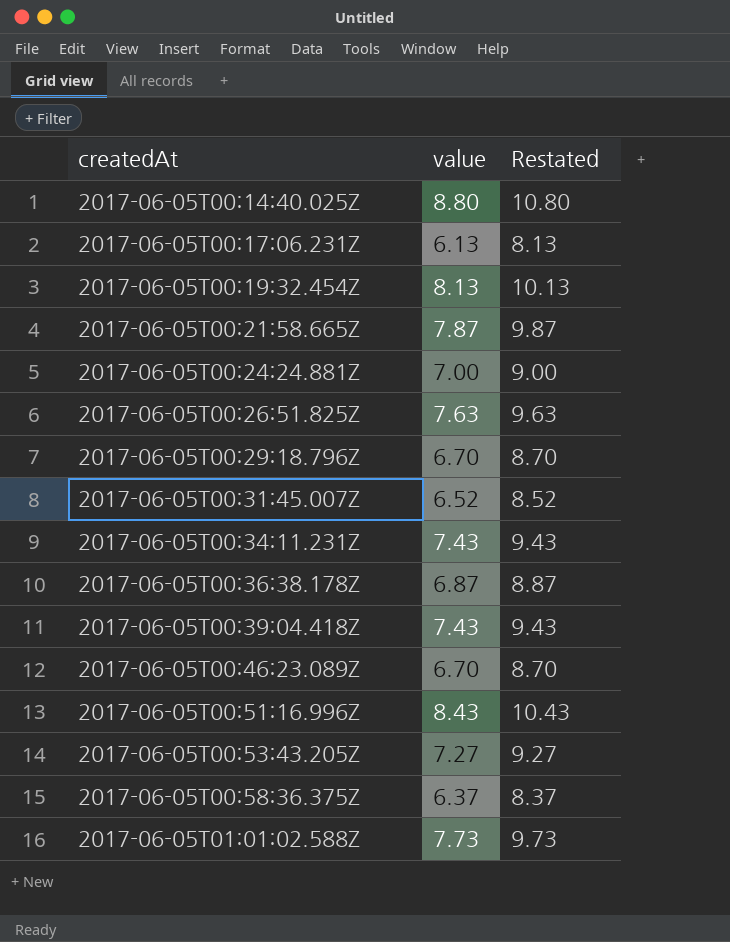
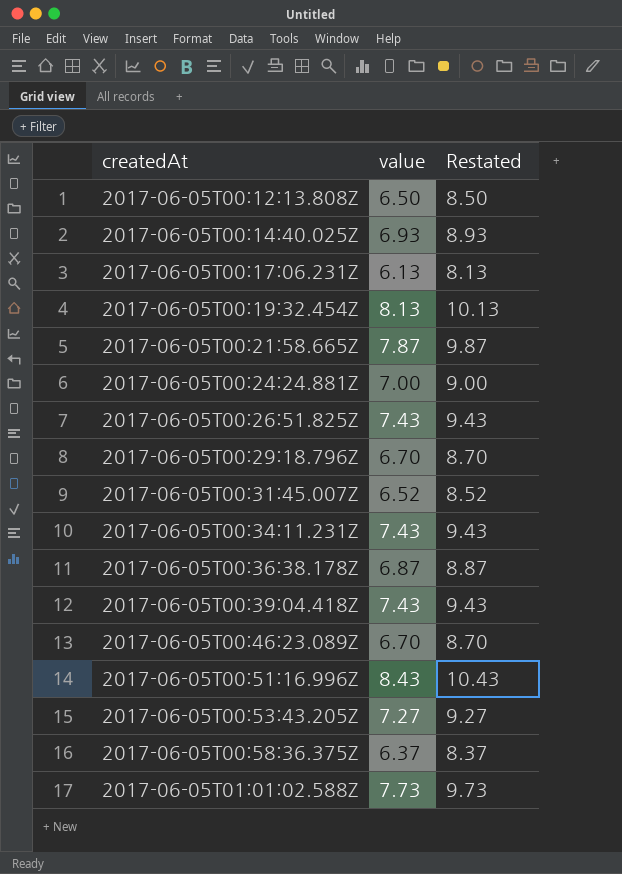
row 2017-06-05T00:12:13.808Z: none -> 6.50 | 8.50
2017-06-05T00:14:40.025Z | value: 8.80 -> 6.93
2017-06-05T00:14:40.025Z | Restated: 10.80 -> 8.93
2017-06-05T00:26:51.825Z | value: 7.63 -> 7.43
2017-06-05T00:26:51.825Z | Restated: 9.63 -> 9.43

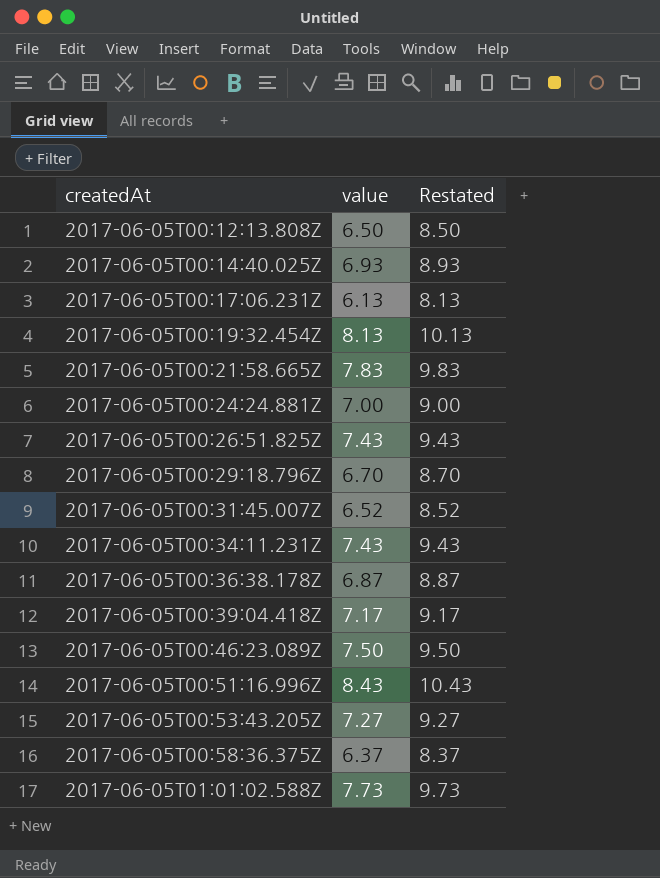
2017-06-05T00:21:58.665Z | value: 7.87 -> 7.83
2017-06-05T00:21:58.665Z | Restated: 9.87 -> 9.83
2017-06-05T00:39:04.418Z | value: 7.43 -> 7.17
2017-06-05T00:39:04.418Z | Restated: 9.43 -> 9.17
2017-06-05T00:46:23.089Z | value: 6.70 -> 7.50
2017-06-05T00:46:23.089Z | Restated: 8.70 -> 9.50

